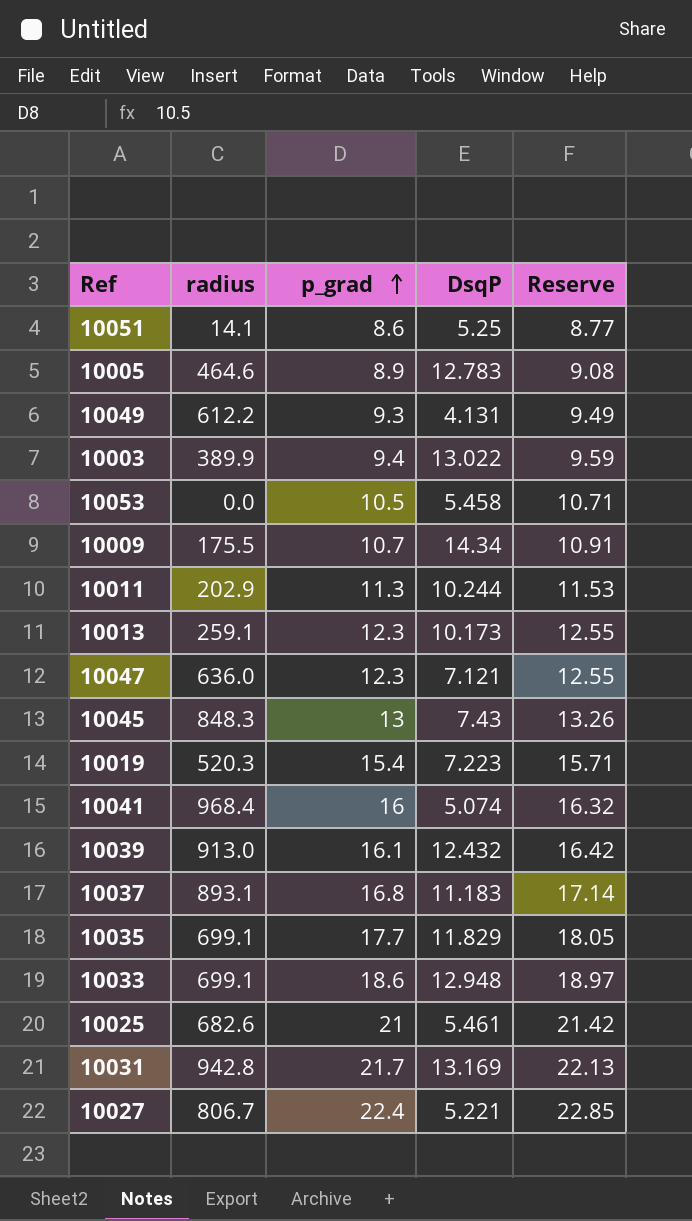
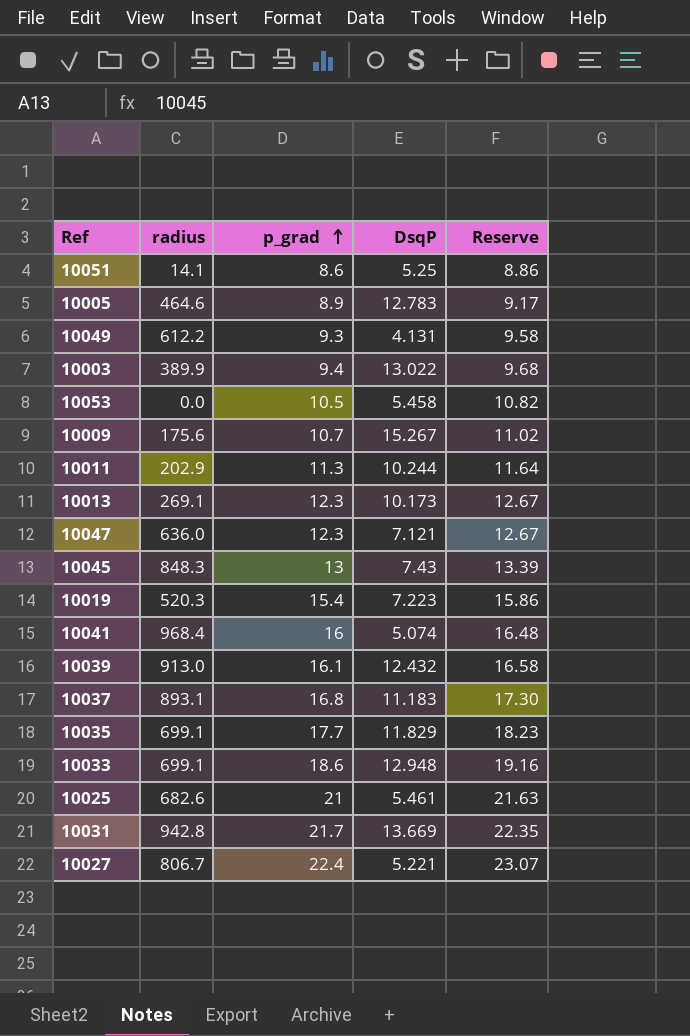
column Reserve | formula: [p_grad] * 1.02 -> [p_grad] * 1.03
10009 | radius: 175.5 -> 175.6
10009 | DsqP: 14.34 -> 15.267
10013 | radius: 259.1 -> 269.1
10031 | DsqP: 13.169 -> 13.669

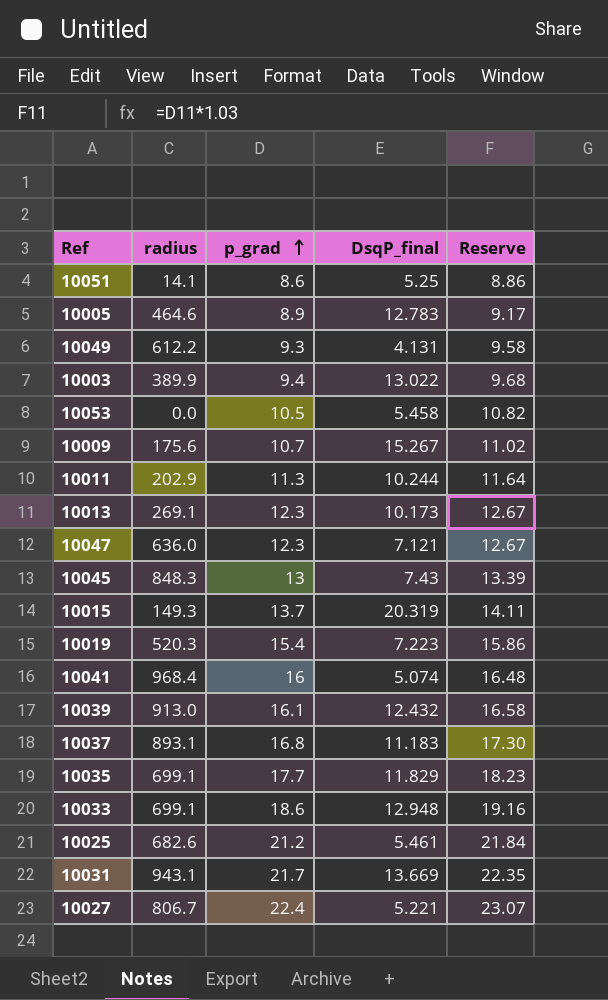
column name: DsqP -> DsqP_final
row 10015: none -> 149.3 | 13.7 | 20.319 | 14.11
10025 | p_grad: 21 -> 21.2
10025 | Reserve: 21.63 -> 21.84
10031 | radius: 942.8 -> 943.1

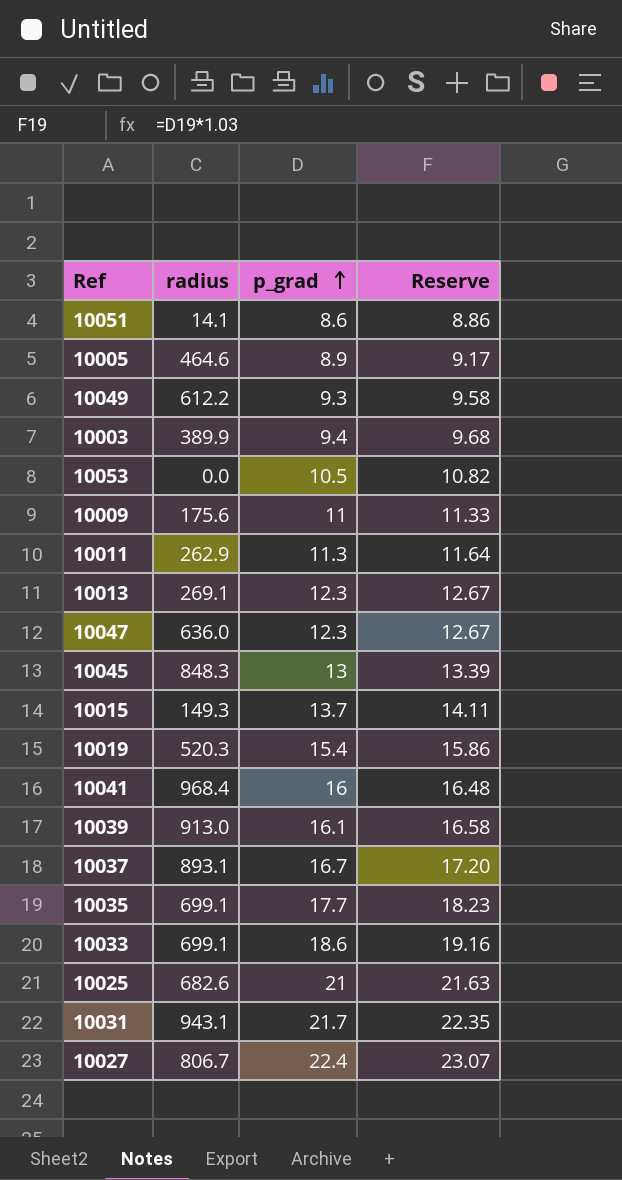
column DsqP_final | position: 4 -> none
10009 | p_grad: 10.7 -> 11
10009 | Reserve: 11.02 -> 11.33
10011 | radius: 202.9 -> 262.9
10037 | p_grad: 16.8 -> 16.7
10037 | Reserve: 17.30 -> 17.20
10025 | p_grad: 21.2 -> 21
10025 | Reserve: 21.84 -> 21.63

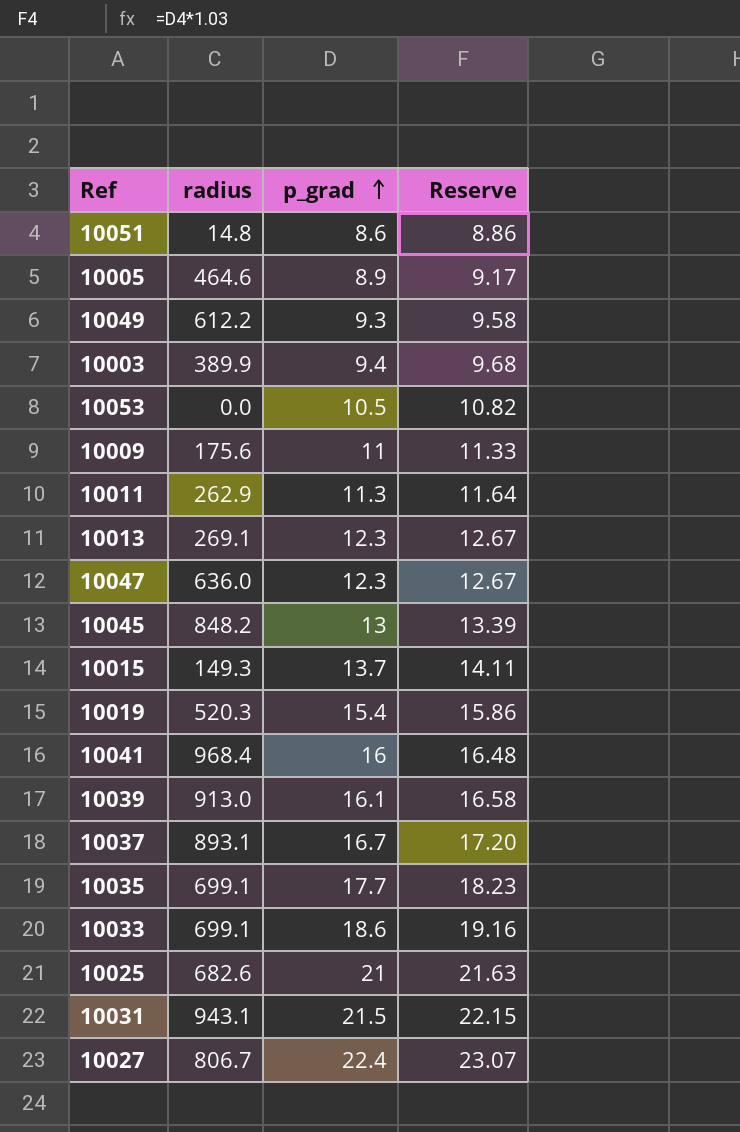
10051 | radius: 14.1 -> 14.8
10045 | radius: 848.3 -> 848.2
10031 | p_grad: 21.7 -> 21.5
10031 | Reserve: 22.35 -> 22.15

